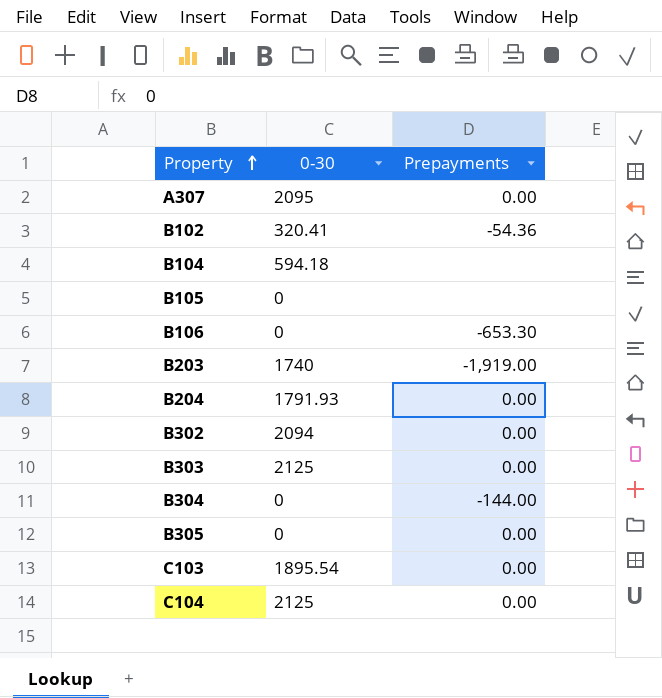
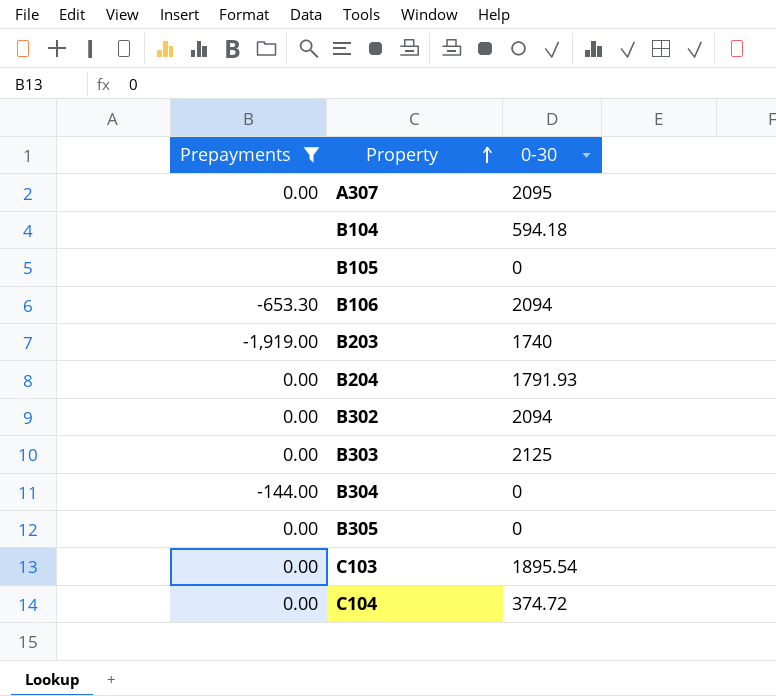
filter: none -> Prepayments != -54.36
column Prepayments | position: 3 -> 1
B106 | 0-30: 0 -> 2094
C104 | 0-30: 2125 -> 374.72

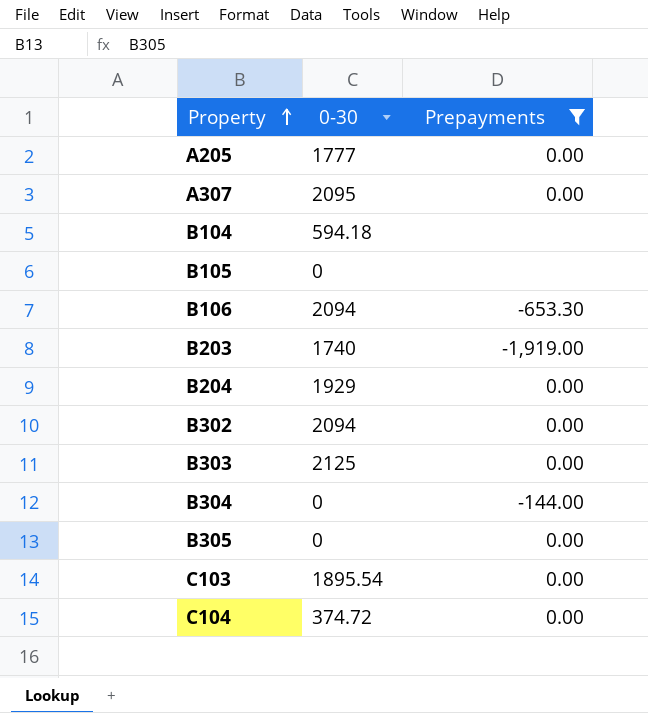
column Prepayments | position: 1 -> 3
row A205: none -> 1777 | 0.00
B204 | 0-30: 1791.93 -> 1929

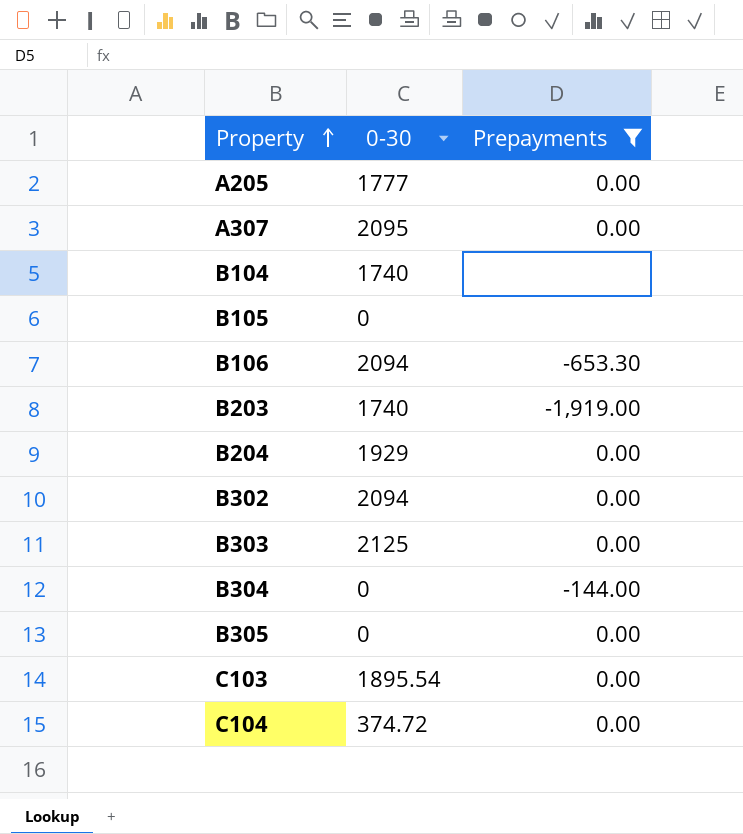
B104 | 0-30: 594.18 -> 1740

